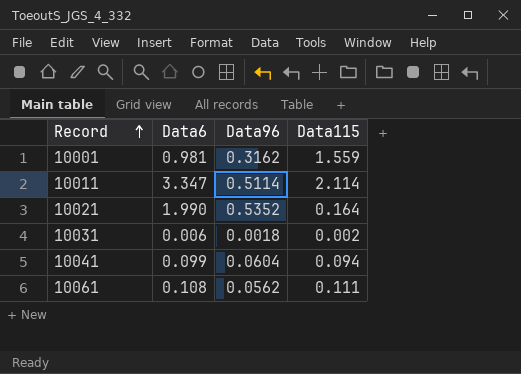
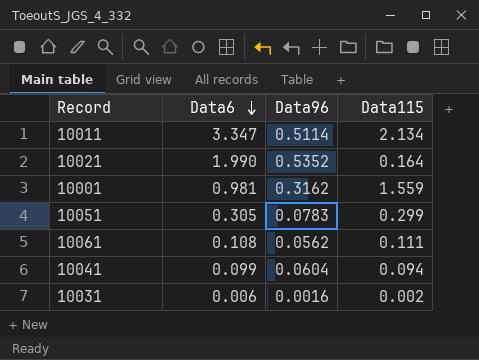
row order: Record ascending -> Data6 descending
10011 | Data115: 2.114 -> 2.134
row 10051: none -> 0.305 | 0.0783 | 0.299
10031 | Data96: 0.0018 -> 0.0016

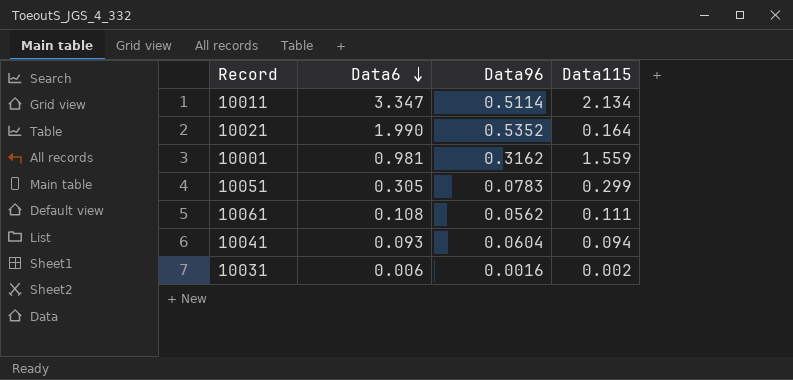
10041 | Data6: 0.099 -> 0.093

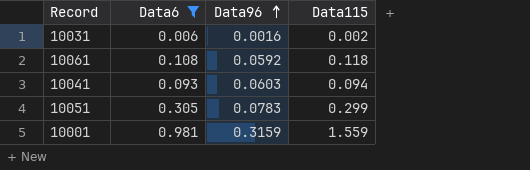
filter: none -> Data6 <= 0.981
row order: Data6 descending -> Data96 ascending
10061 | Data96: 0.0562 -> 0.0592
10061 | Data115: 0.111 -> 0.118
10041 | Data96: 0.0604 -> 0.0603
10001 | Data96: 0.3162 -> 0.3159

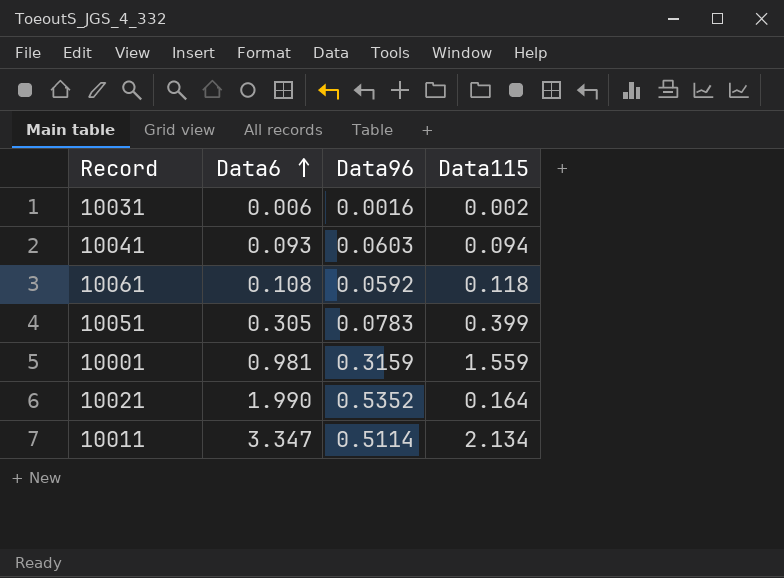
filter: Data6 <= 0.981 -> none
row order: Data96 ascending -> Data6 ascending
10051 | Data115: 0.299 -> 0.399

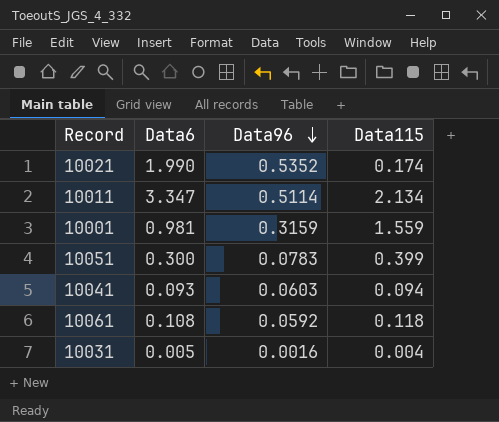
row order: Data6 ascending -> Data96 descending
10021 | Data115: 0.164 -> 0.174
10051 | Data6: 0.305 -> 0.300
10031 | Data6: 0.006 -> 0.005
10031 | Data115: 0.002 -> 0.004

